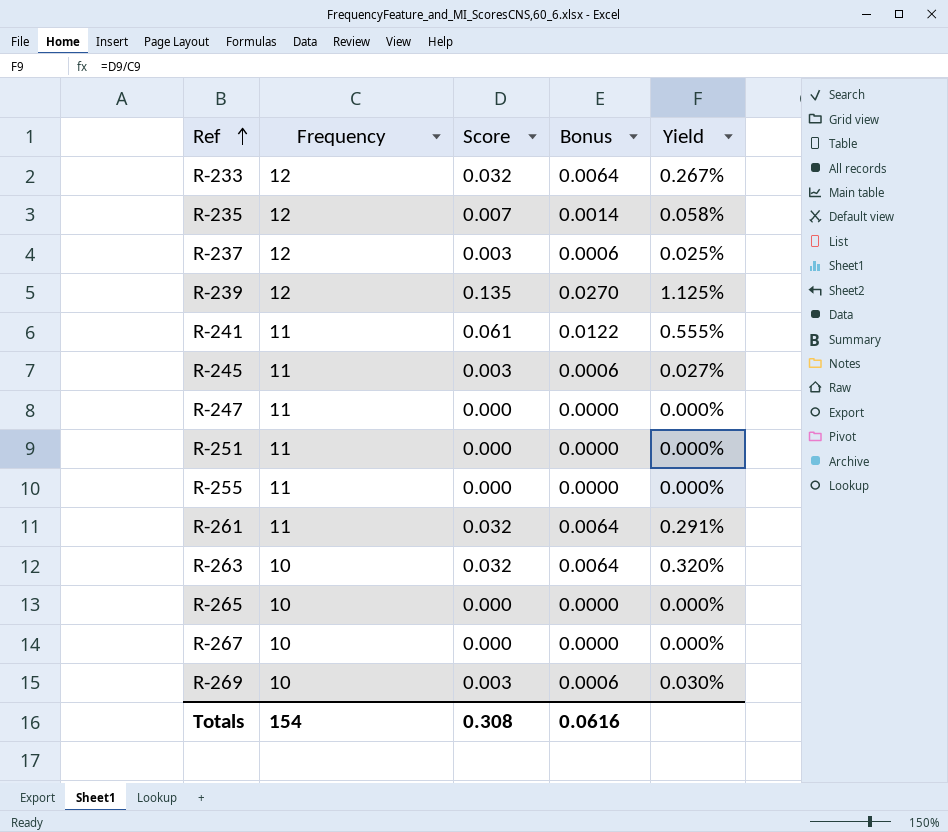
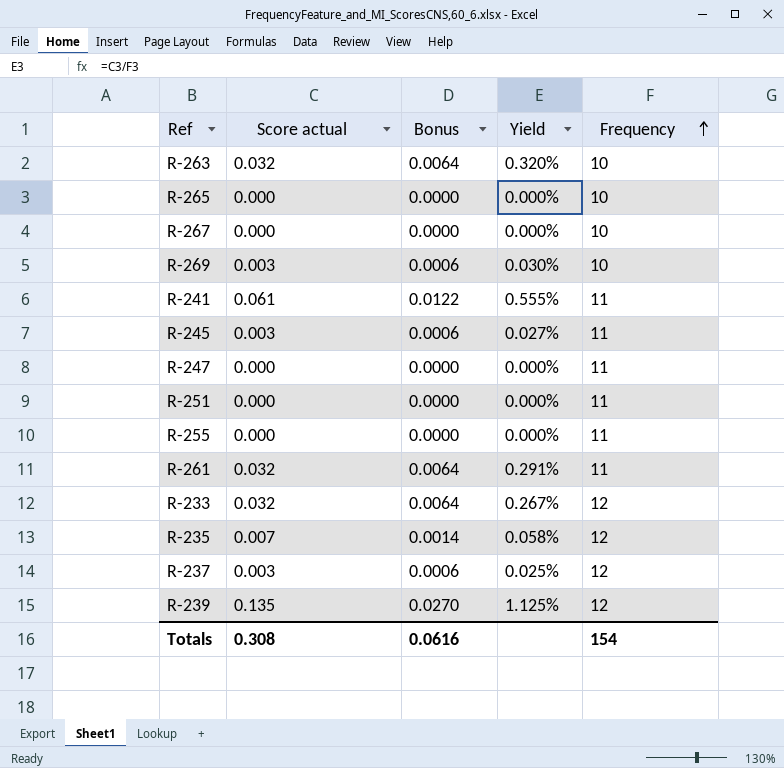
row order: Ref ascending -> Frequency ascending
column name: Score -> Score actual
column Frequency | position: 2 -> 5

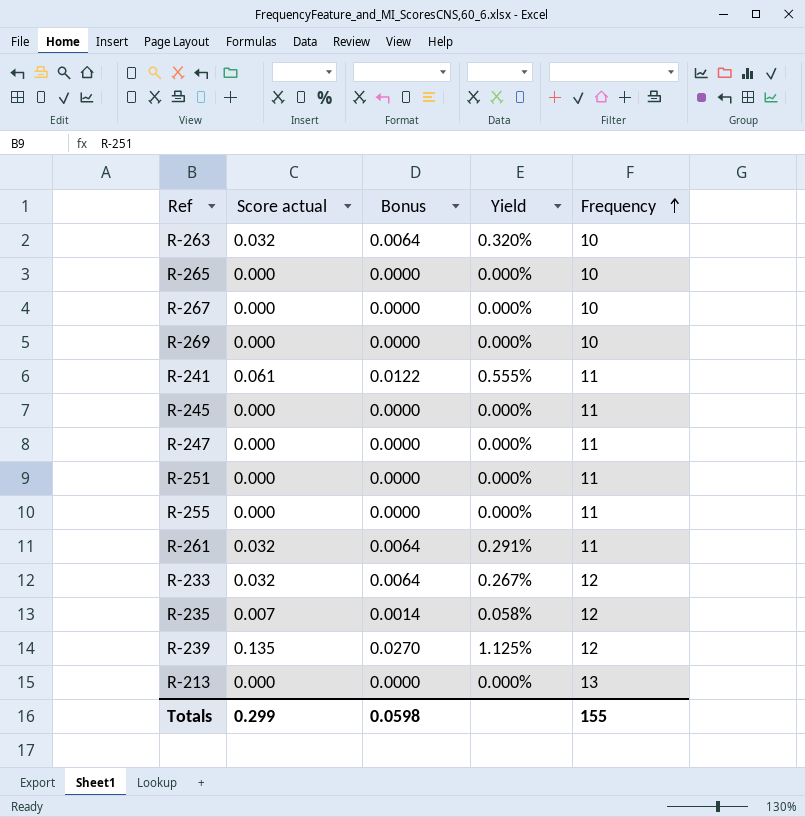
row R-237: 0.003 | 0.0006 | 0.025% | 12 -> none
R-269 | Score actual: 0.003 -> 0.000
R-269 | Bonus: 0.0006 -> 0.0000
R-269 | Yield: 0.030% -> 0.000%
R-245 | Score actual: 0.003 -> 0.000
R-245 | Bonus: 0.0006 -> 0.0000
R-245 | Yield: 0.027% -> 0.000%
row R-213: none -> 0.000 | 0.0000 | 0.000% | 13
Totals | Score actual: 0.308 -> 0.299
Totals | Bonus: 0.0616 -> 0.0598
Totals | Frequency: 154 -> 155

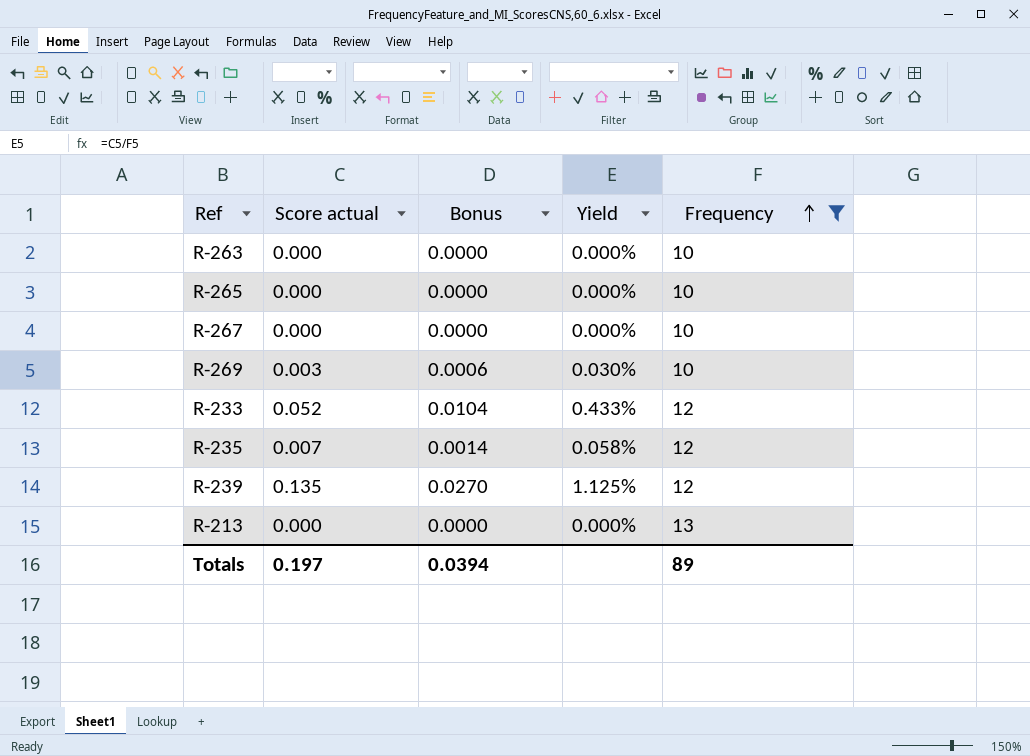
filter: none -> Frequency != 11
R-263 | Score actual: 0.032 -> 0.000
R-263 | Bonus: 0.0064 -> 0.0000
R-263 | Yield: 0.320% -> 0.000%
R-269 | Score actual: 0.000 -> 0.003
R-269 | Bonus: 0.0000 -> 0.0006
R-269 | Yield: 0.000% -> 0.030%
R-233 | Score actual: 0.032 -> 0.052
R-233 | Bonus: 0.0064 -> 0.0104
R-233 | Yield: 0.267% -> 0.433%
Totals | Score actual: 0.299 -> 0.197
Totals | Bonus: 0.0598 -> 0.0394
Totals | Frequency: 155 -> 89

